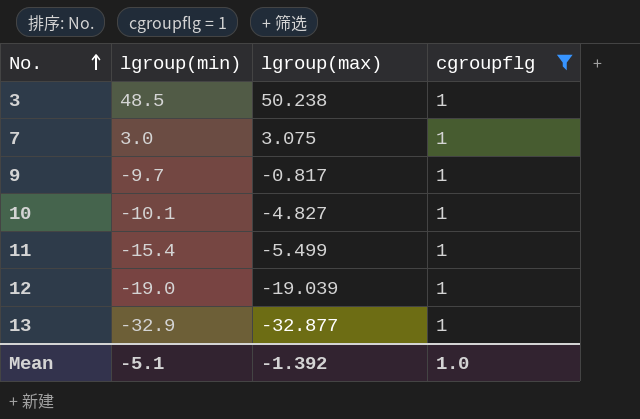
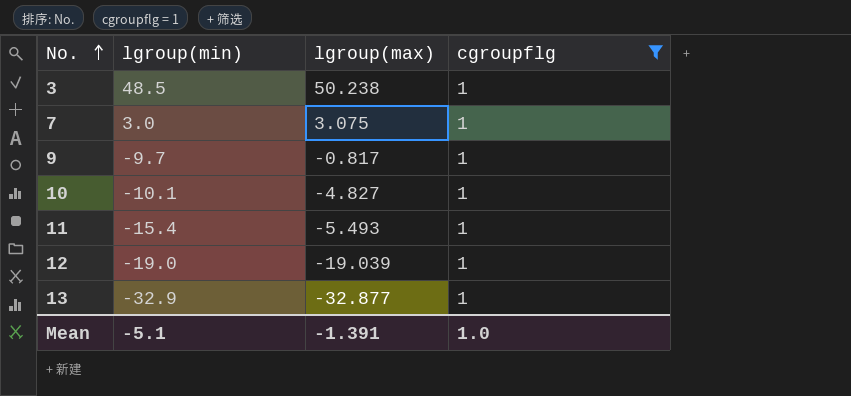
11 | lgroup(max): -5.499 -> -5.493
Mean | lgroup(max): -1.392 -> -1.391

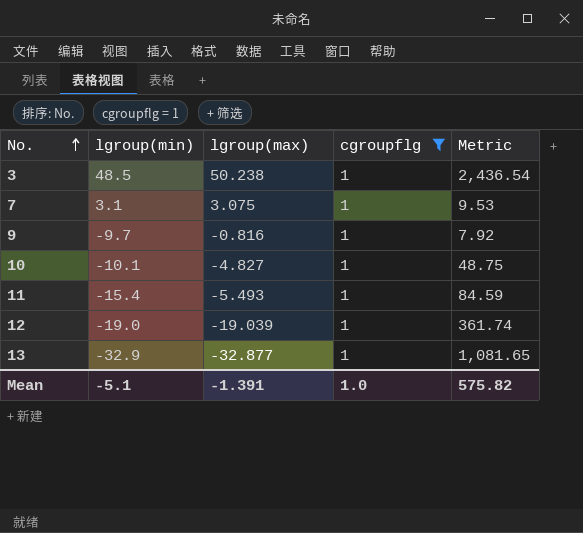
column Metric | formula: none -> [lgroup(min)] * [lgroup(max)]
7 | lgroup(min): 3.0 -> 3.1
9 | lgroup(max): -0.817 -> -0.816

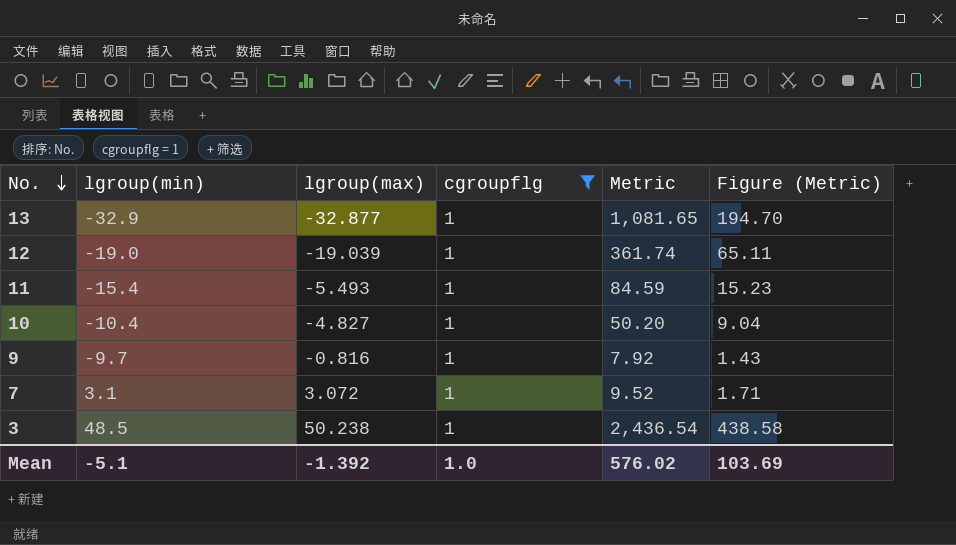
row order: No. ascending -> No. descending
column Figure (Metric) | formula: none -> [Metric] * 0.18
10 | lgroup(min): -10.1 -> -10.4
10 | Metric: 48.75 -> 50.20
7 | lgroup(max): 3.075 -> 3.072
7 | Metric: 9.53 -> 9.52
Mean | lgroup(max): -1.391 -> -1.392
Mean | Metric: 575.82 -> 576.02

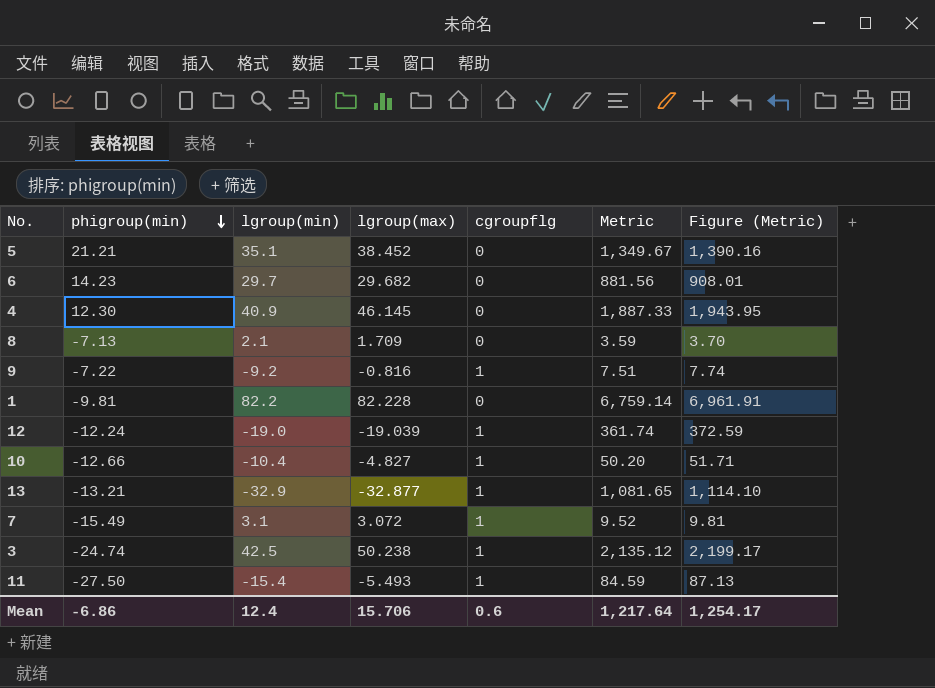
filter: cgroupflg = 1 -> none
row order: No. descending -> phigroup(min) descending
column phigroup(min) | position: none -> 2
column Figure (Metric) | formula: [Metric] * 0.18 -> [Metric] * 1.03
9 | lgroup(min): -9.7 -> -9.2
9 | Metric: 7.92 -> 7.51
3 | lgroup(min): 48.5 -> 42.5
3 | Metric: 2,436.54 -> 2,135.12
Mean | lgroup(min): -5.1 -> 12.4
Mean | lgroup(max): -1.392 -> 15.706
Mean | cgroupflg: 1.0 -> 0.6
Mean | Metric: 576.02 -> 1,217.64
Mean | Figure (Metric): 103.69 -> 1,254.17

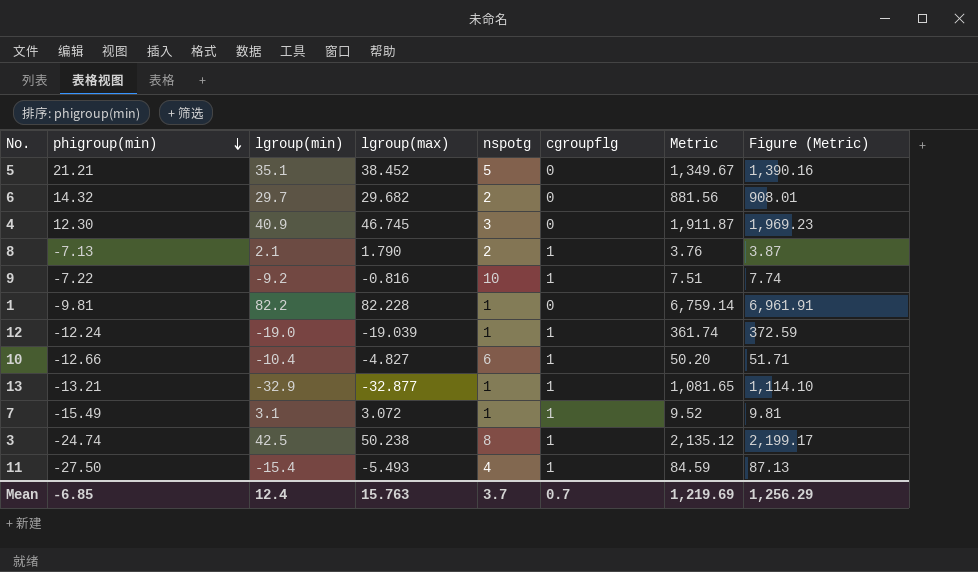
column nspotg | position: none -> 5
6 | phigroup(min): 14.23 -> 14.32
4 | lgroup(max): 46.145 -> 46.745
4 | Metric: 1,887.33 -> 1,911.87
4 | Figure (Metric): 1,943.95 -> 1,969.23
8 | lgroup(max): 1.709 -> 1.790
8 | cgroupflg: 0 -> 1
8 | Metric: 3.59 -> 3.76
8 | Figure (Metric): 3.70 -> 3.87
Mean | phigroup(min): -6.86 -> -6.85
Mean | lgroup(max): 15.706 -> 15.763
Mean | cgroupflg: 0.6 -> 0.7
Mean | Metric: 1,217.64 -> 1,219.69
Mean | Figure (Metric): 1,254.17 -> 1,256.29

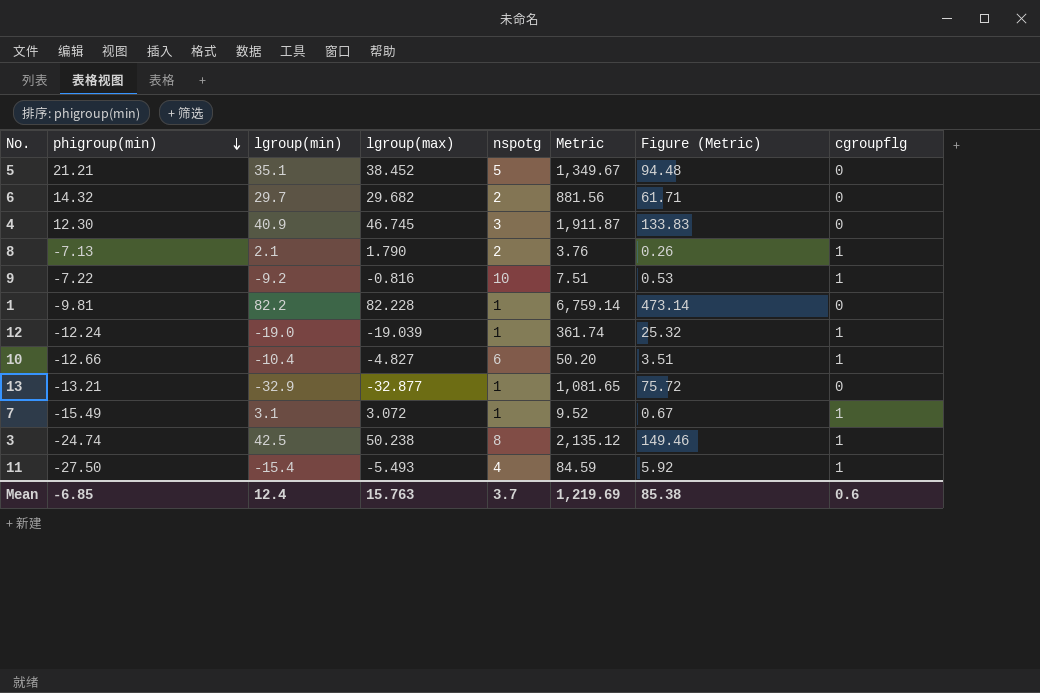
column Figure (Metric) | formula: [Metric] * 1.03 -> [Metric] * 0.07
column cgroupflg | position: 6 -> 8
13 | cgroupflg: 1 -> 0
Mean | Figure (Metric): 1,256.29 -> 85.38
Mean | cgroupflg: 0.7 -> 0.6

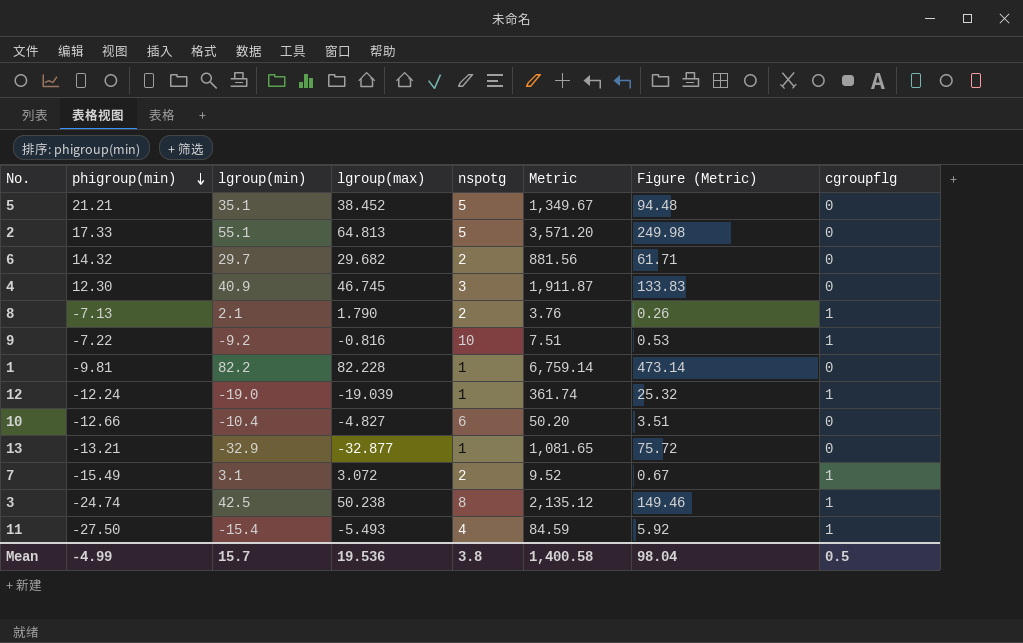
row 2: none -> 17.33 | 55.1 | 64.813 | 5 | 3,571.20 | 249.98 | 0
10 | cgroupflg: 1 -> 0
7 | nspotg: 1 -> 2
Mean | phigroup(min): -6.85 -> -4.99
Mean | lgroup(min): 12.4 -> 15.7
Mean | lgroup(max): 15.763 -> 19.536
Mean | nspotg: 3.7 -> 3.8
Mean | Metric: 1,219.69 -> 1,400.58
Mean | Figure (Metric): 85.38 -> 98.04
Mean | cgroupflg: 0.6 -> 0.5

